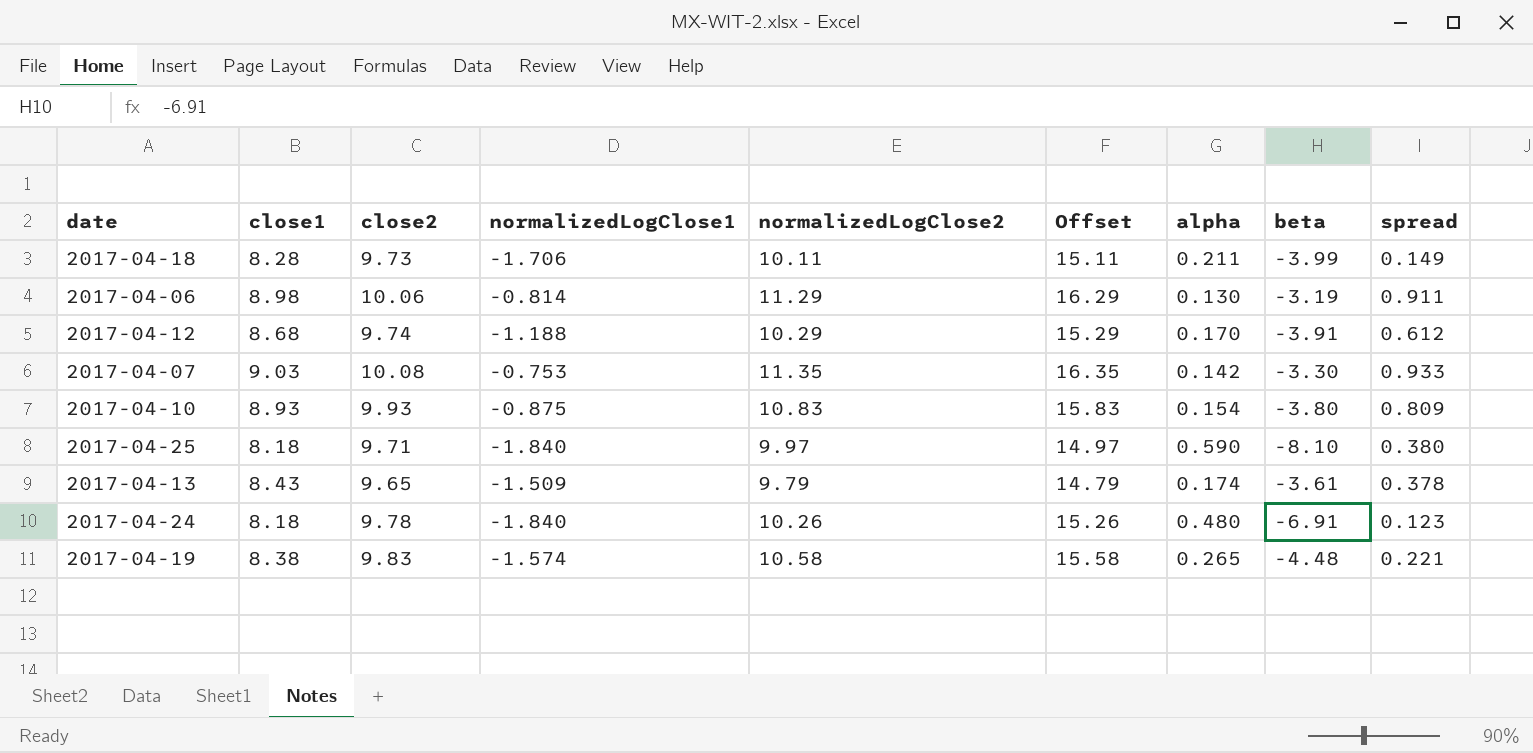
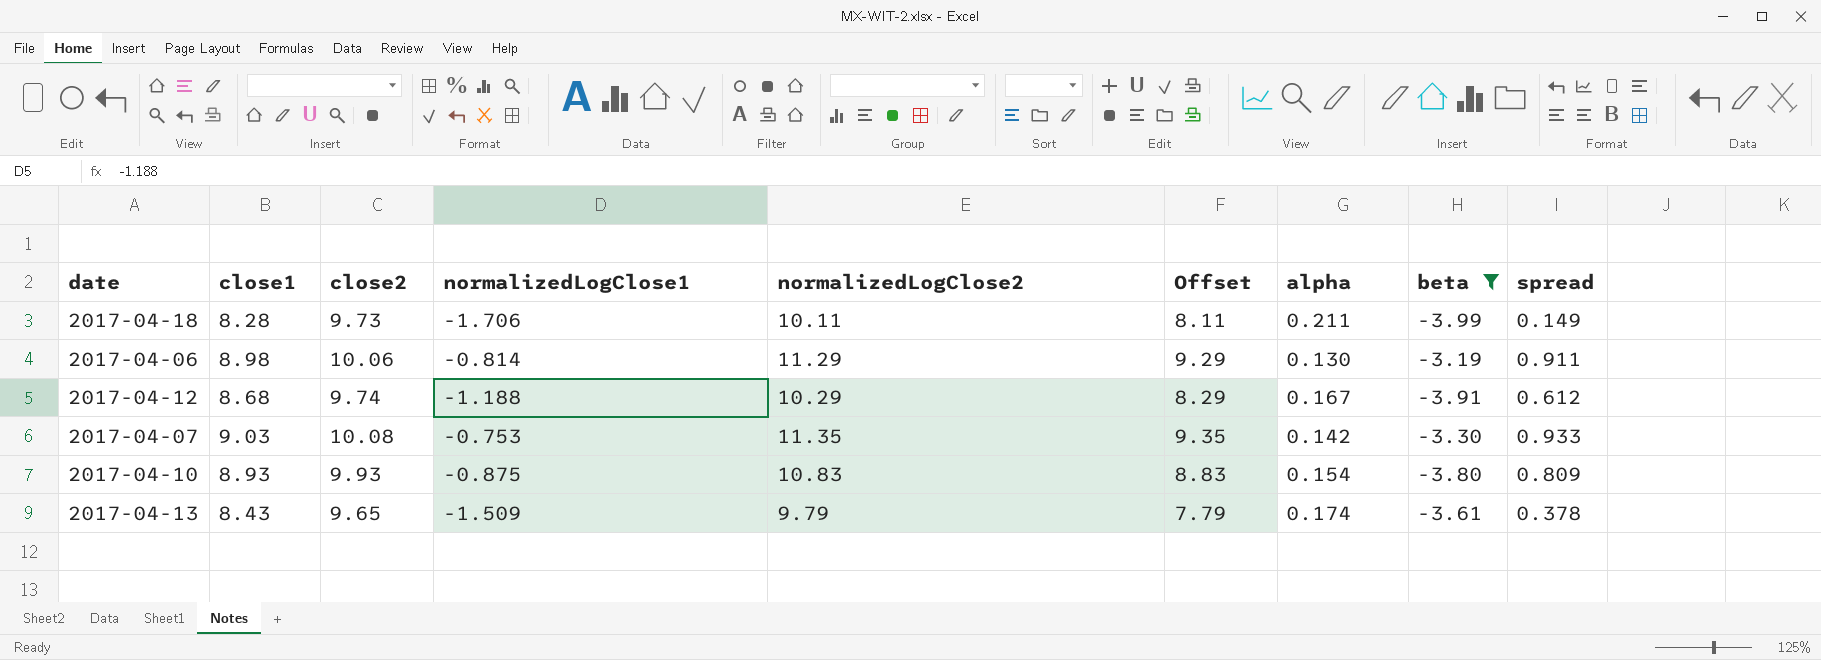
filter: none -> beta >= -3.99
column Offset | formula: [normalizedLogClose2] + 5 -> [normalizedLogClose2] - 2
2017-04-12 | alpha: 0.170 -> 0.167

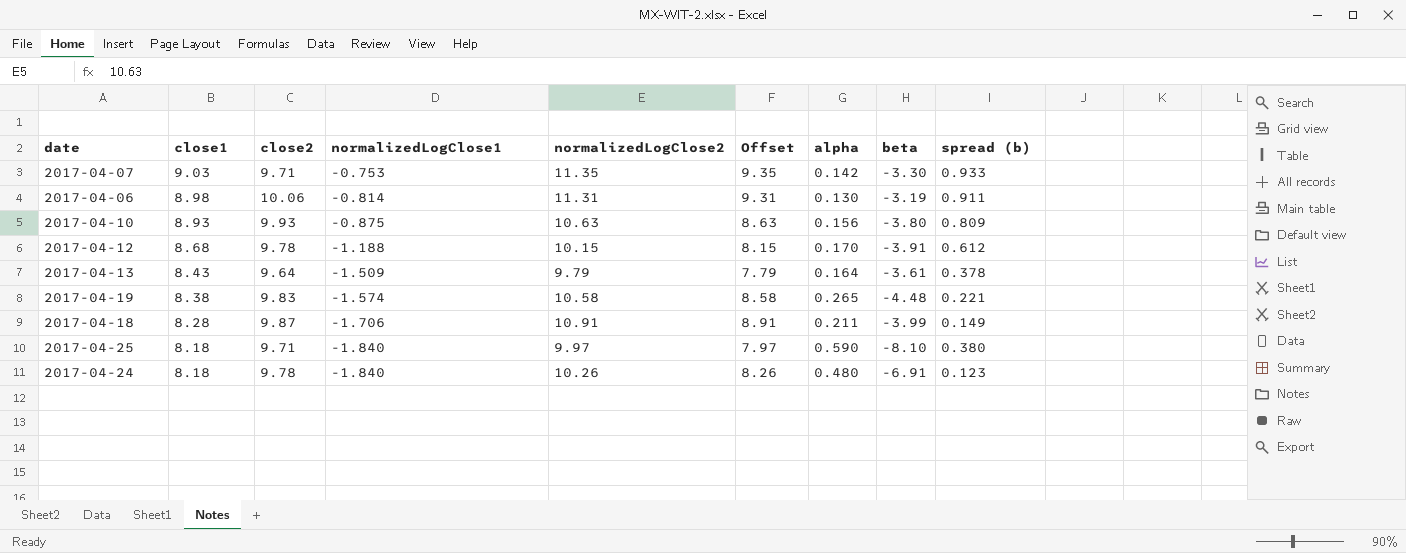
filter: beta >= -3.99 -> none
row order: none -> close1 descending
column name: spread -> spread (b)
2017-04-07 | close2: 10.08 -> 9.71
2017-04-06 | normalizedLogClose2: 11.29 -> 11.31
2017-04-06 | Offset: 9.29 -> 9.31
2017-04-10 | normalizedLogClose2: 10.83 -> 10.63
2017-04-10 | Offset: 8.83 -> 8.63
2017-04-10 | alpha: 0.154 -> 0.156
2017-04-12 | close2: 9.74 -> 9.78
2017-04-12 | normalizedLogClose2: 10.29 -> 10.15
2017-04-12 | Offset: 8.29 -> 8.15
2017-04-12 | alpha: 0.167 -> 0.170
2017-04-13 | close2: 9.65 -> 9.64
2017-04-13 | alpha: 0.174 -> 0.164
2017-04-18 | close2: 9.73 -> 9.87
2017-04-18 | normalizedLogClose2: 10.11 -> 10.91
2017-04-18 | Offset: 8.11 -> 8.91

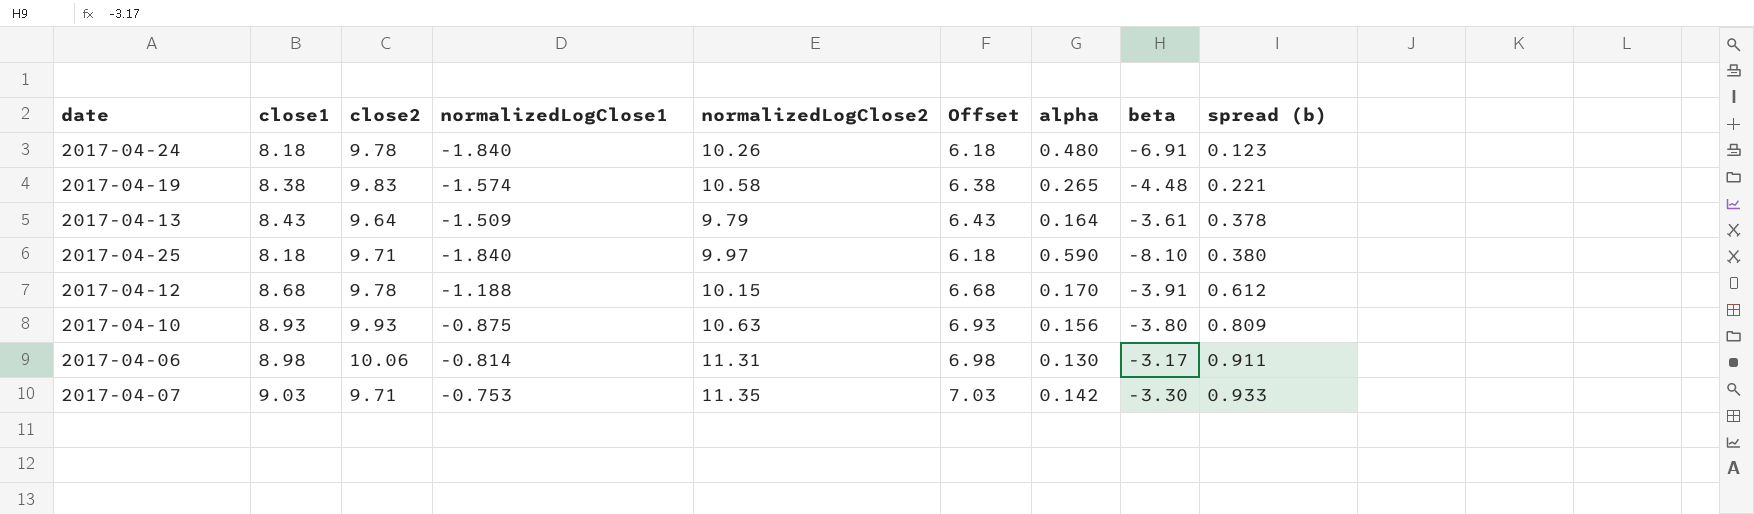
row order: close1 descending -> spread (b) ascending
column Offset | formula: [normalizedLogClose2] - 2 -> [close1] - 2
row 2017-04-18: 8.28 | 9.87 | -1.706 | 10.91 | 8.91 | 0.211 | -3.99 | 0.149 -> none
2017-04-06 | beta: -3.19 -> -3.17

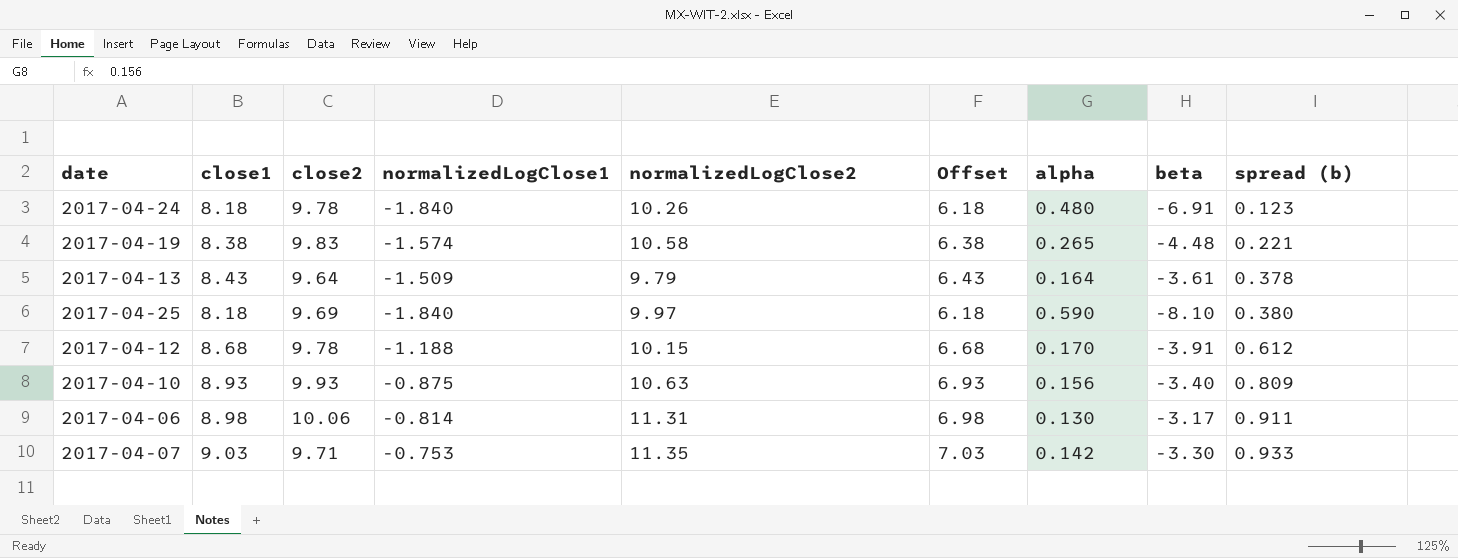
2017-04-25 | close2: 9.71 -> 9.69
2017-04-10 | beta: -3.80 -> -3.40

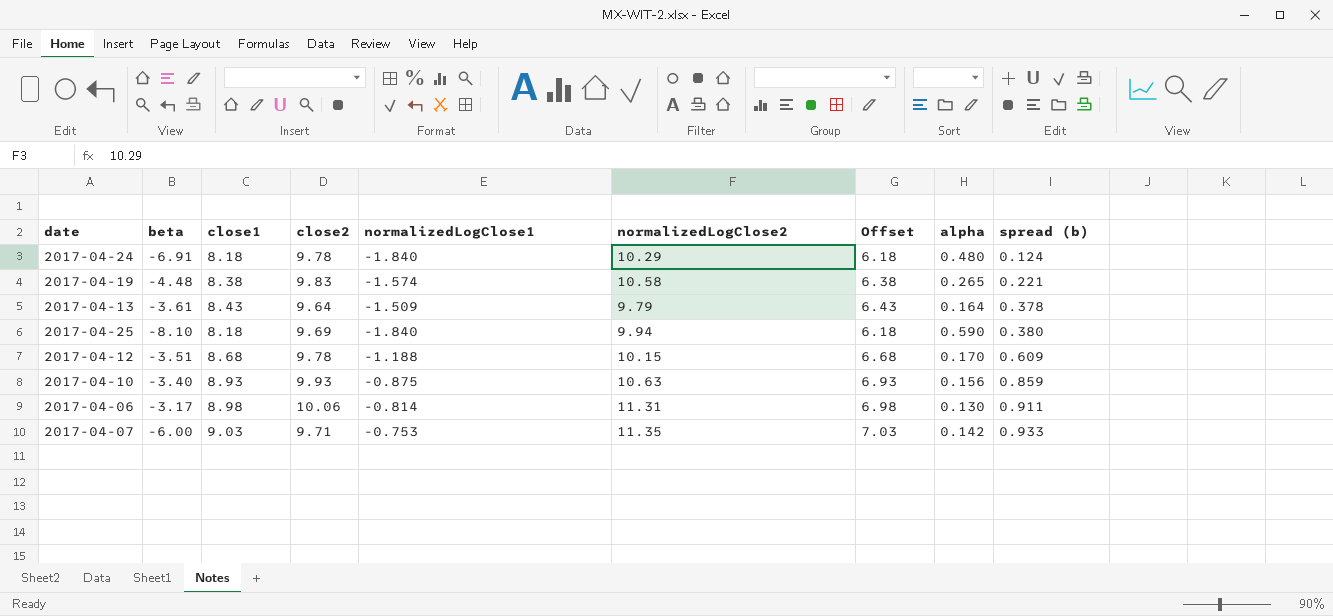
column beta | position: 8 -> 2
2017-04-24 | normalizedLogClose2: 10.26 -> 10.29
2017-04-24 | spread (b): 0.123 -> 0.124
2017-04-25 | normalizedLogClose2: 9.97 -> 9.94
2017-04-12 | beta: -3.91 -> -3.51
2017-04-12 | spread (b): 0.612 -> 0.609
2017-04-10 | spread (b): 0.809 -> 0.859
2017-04-07 | beta: -3.30 -> -6.00

